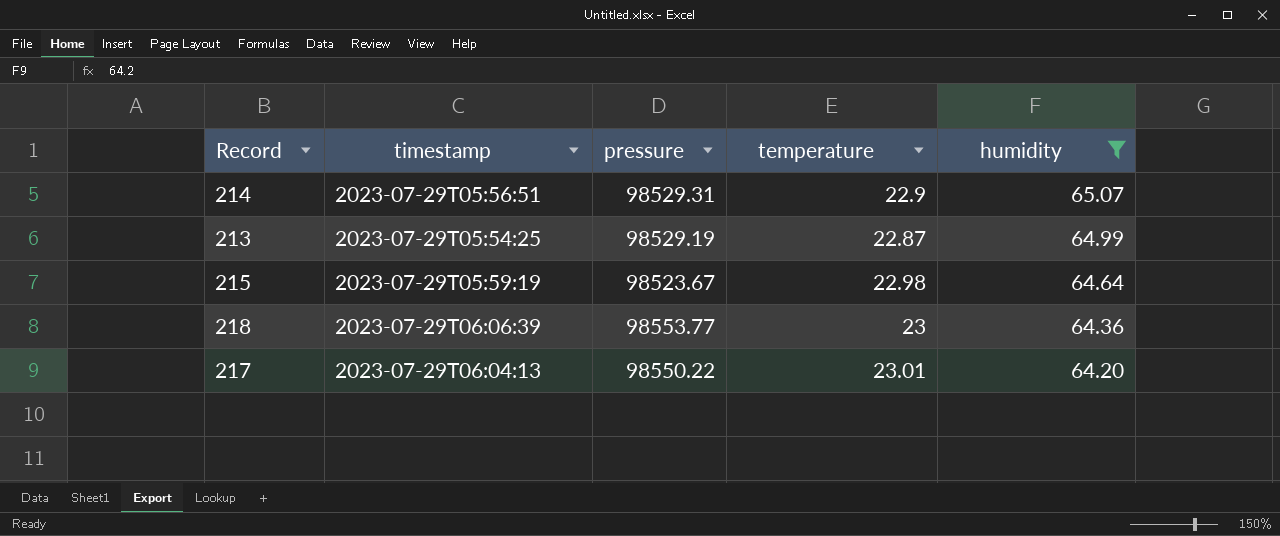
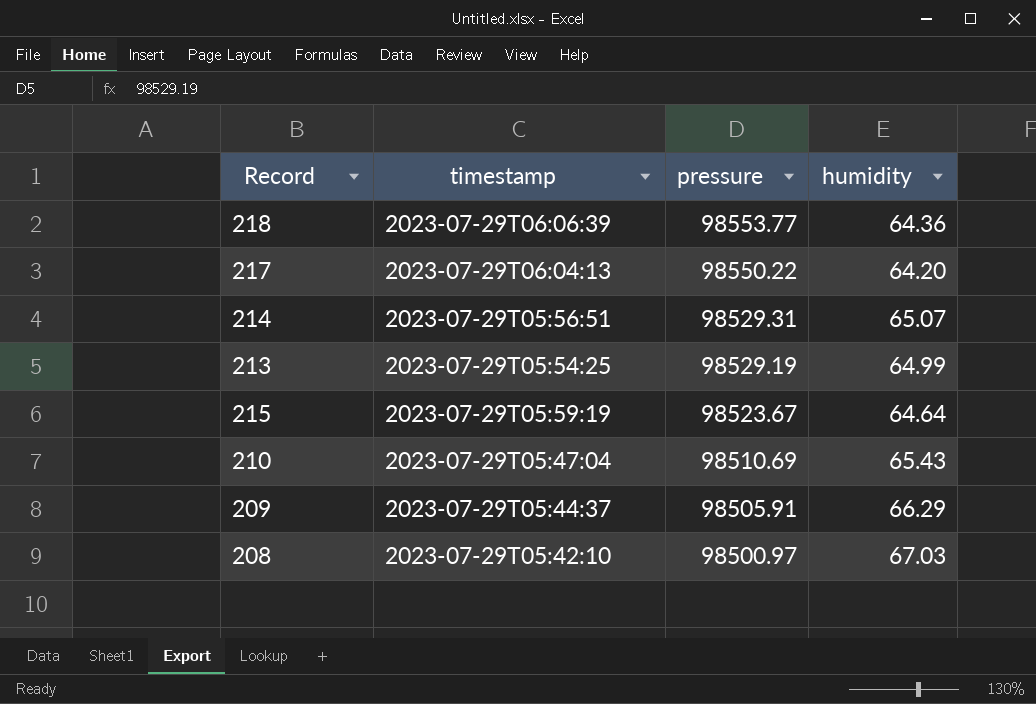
filter: humidity <= 65.07 -> none
row order: humidity descending -> pressure descending
column temperature | position: 4 -> none

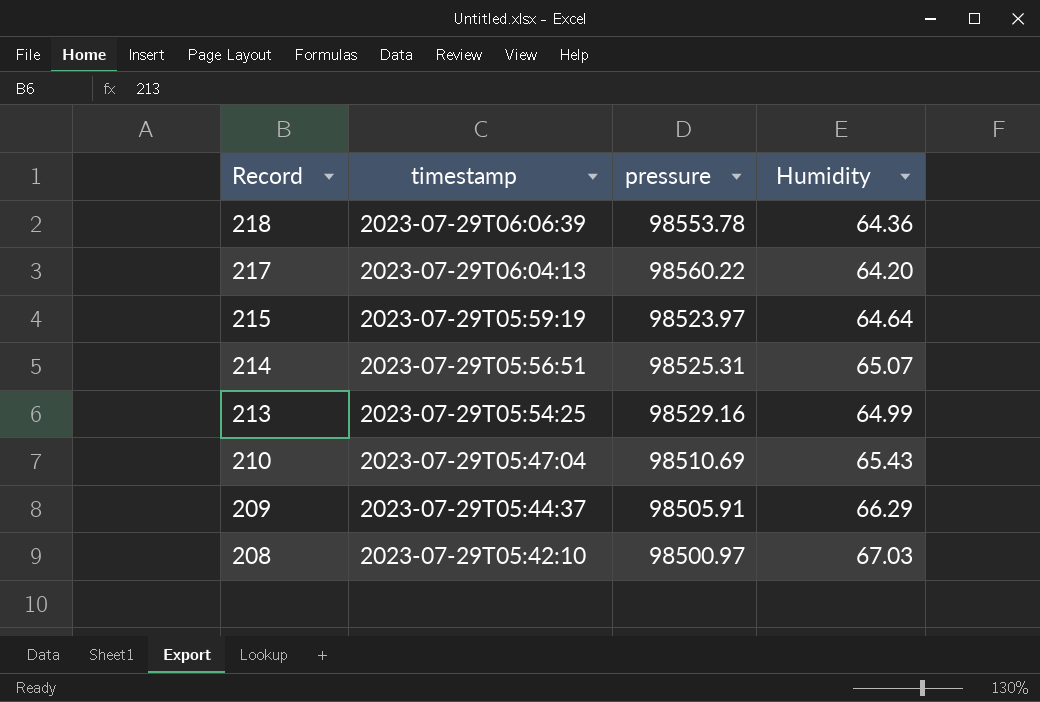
row order: pressure descending -> Record descending
column name: humidity -> Humidity
218 | pressure: 98553.77 -> 98553.78
217 | pressure: 98550.22 -> 98560.22
215 | pressure: 98523.67 -> 98523.97
214 | pressure: 98529.31 -> 98525.31
213 | pressure: 98529.19 -> 98529.16

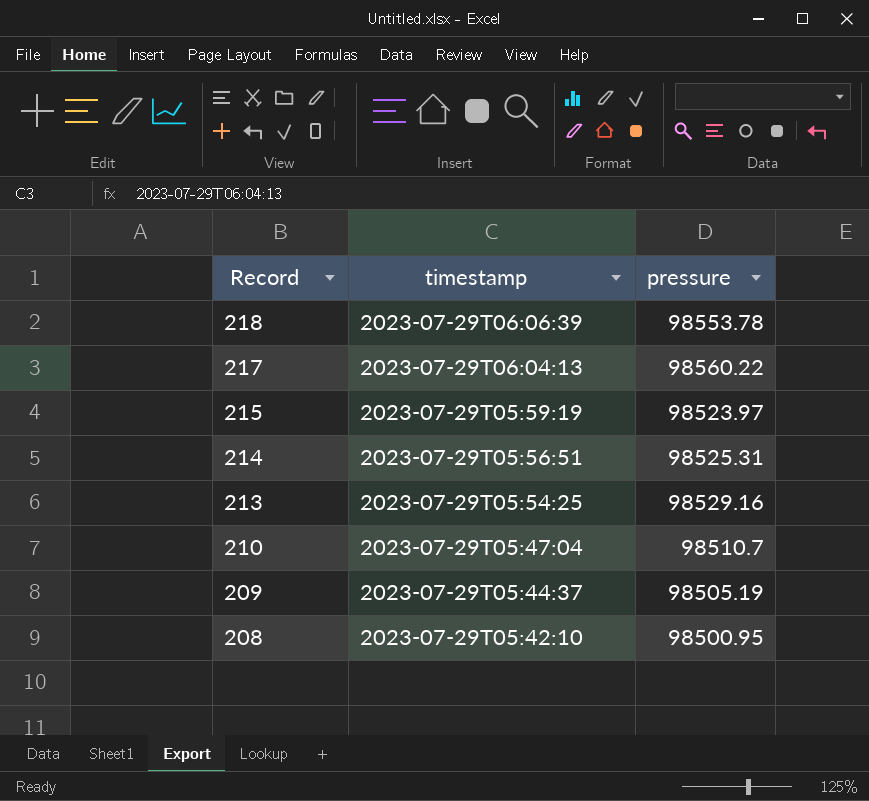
column Humidity | position: 4 -> none
210 | pressure: 98510.69 -> 98510.7
209 | pressure: 98505.91 -> 98505.19
208 | pressure: 98500.97 -> 98500.95

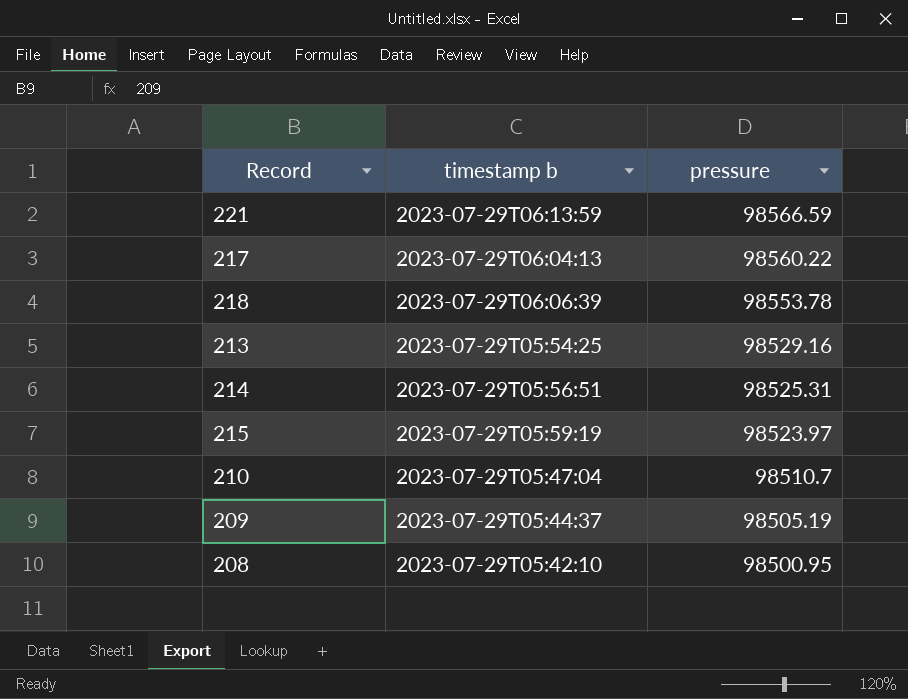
row order: Record descending -> pressure descending
column name: timestamp -> timestamp b
row 221: none -> 2023-07-29T06:13:59 | 98566.59

